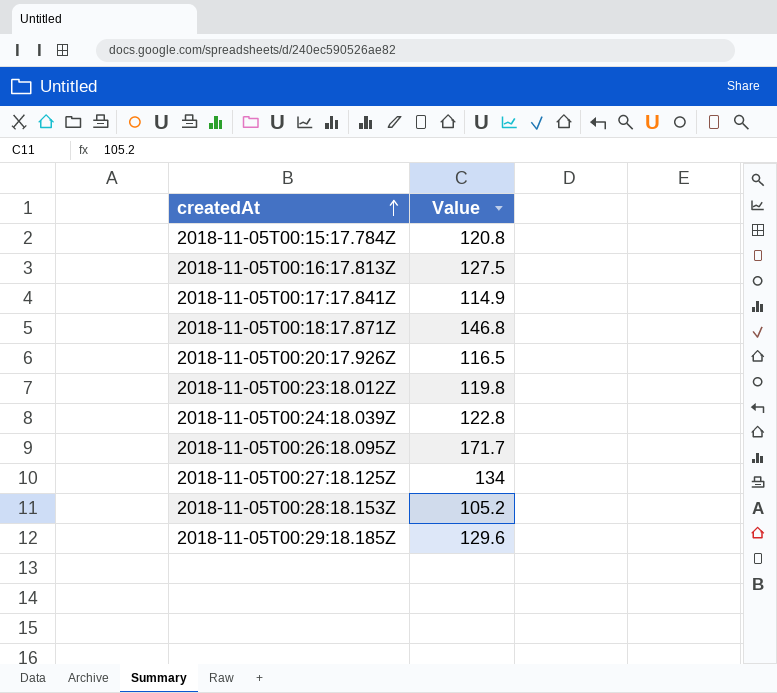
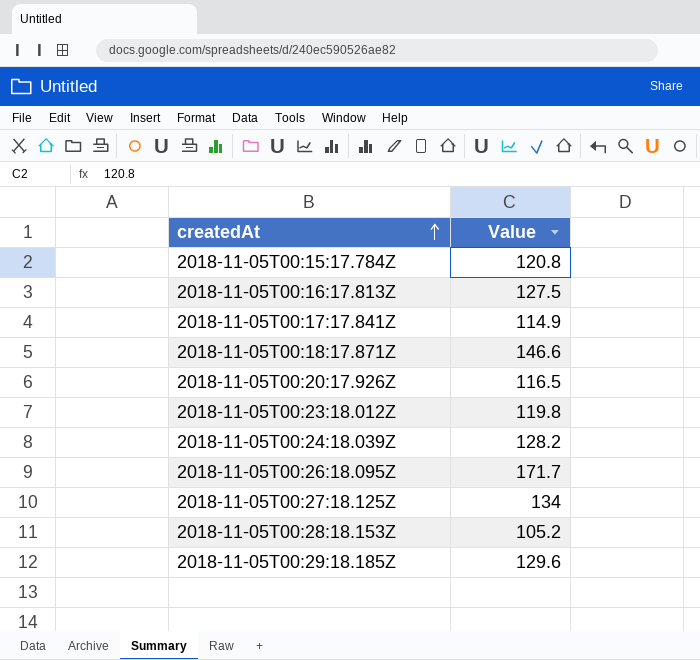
2018-11-05T00:18:17.871Z | Value: 146.8 -> 146.6
2018-11-05T00:24:18.039Z | Value: 122.8 -> 128.2

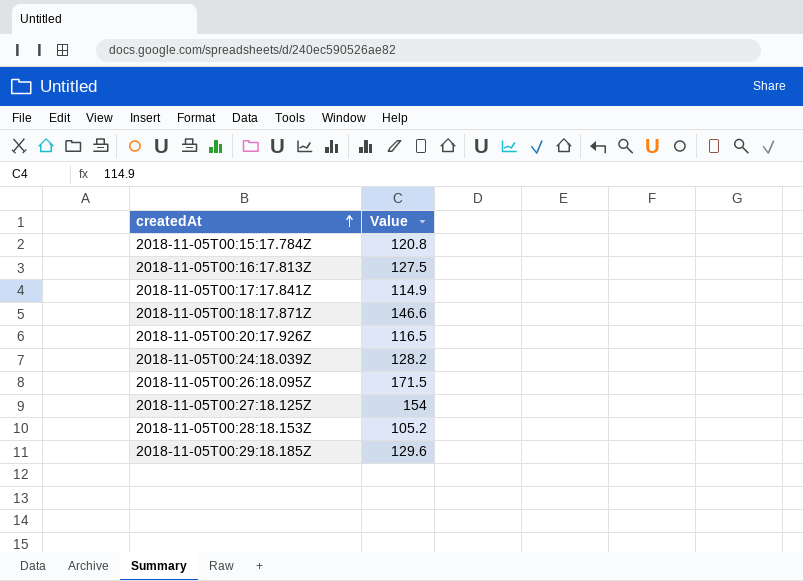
row 2018-11-05T00:23:18.012Z: 119.8 -> none
2018-11-05T00:26:18.095Z | Value: 171.7 -> 171.5
2018-11-05T00:27:18.125Z | Value: 134 -> 154

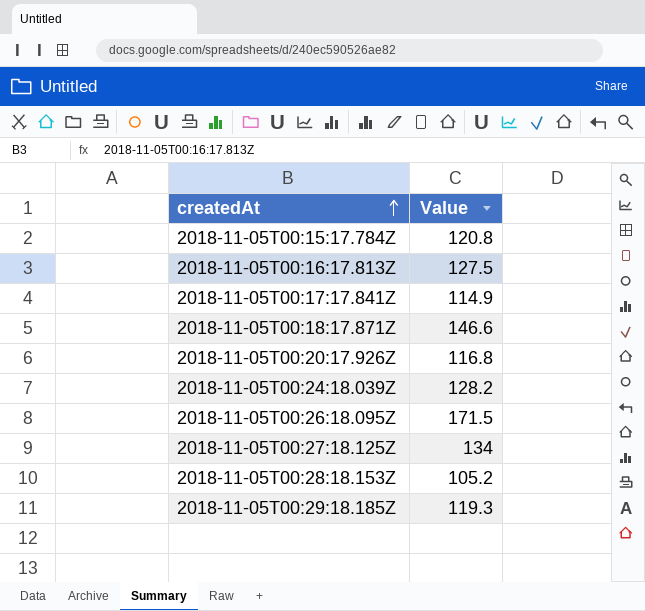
2018-11-05T00:20:17.926Z | Value: 116.5 -> 116.8
2018-11-05T00:27:18.125Z | Value: 154 -> 134
2018-11-05T00:29:18.185Z | Value: 129.6 -> 119.3

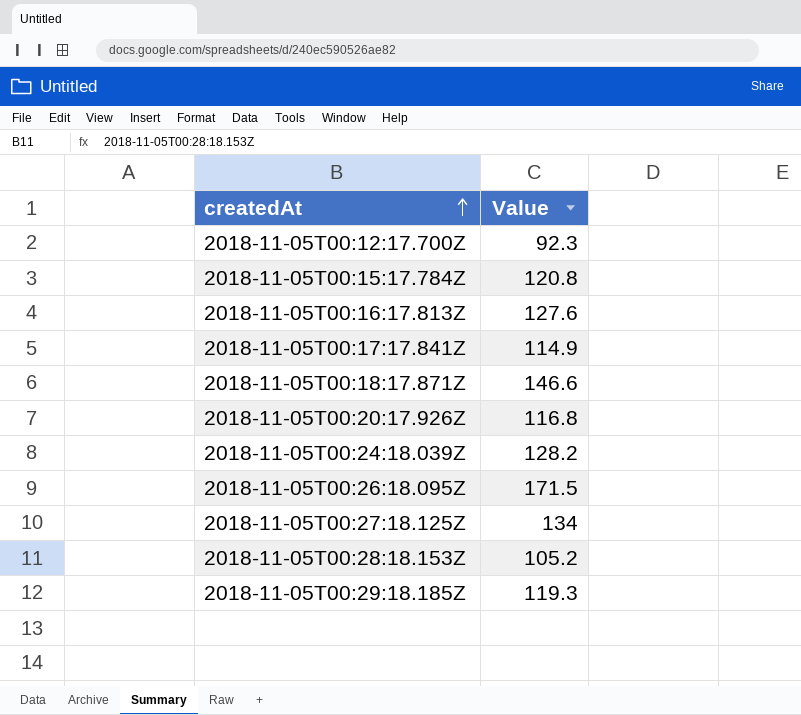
row 2018-11-05T00:12:17.700Z: none -> 92.3
2018-11-05T00:16:17.813Z | Value: 127.5 -> 127.6

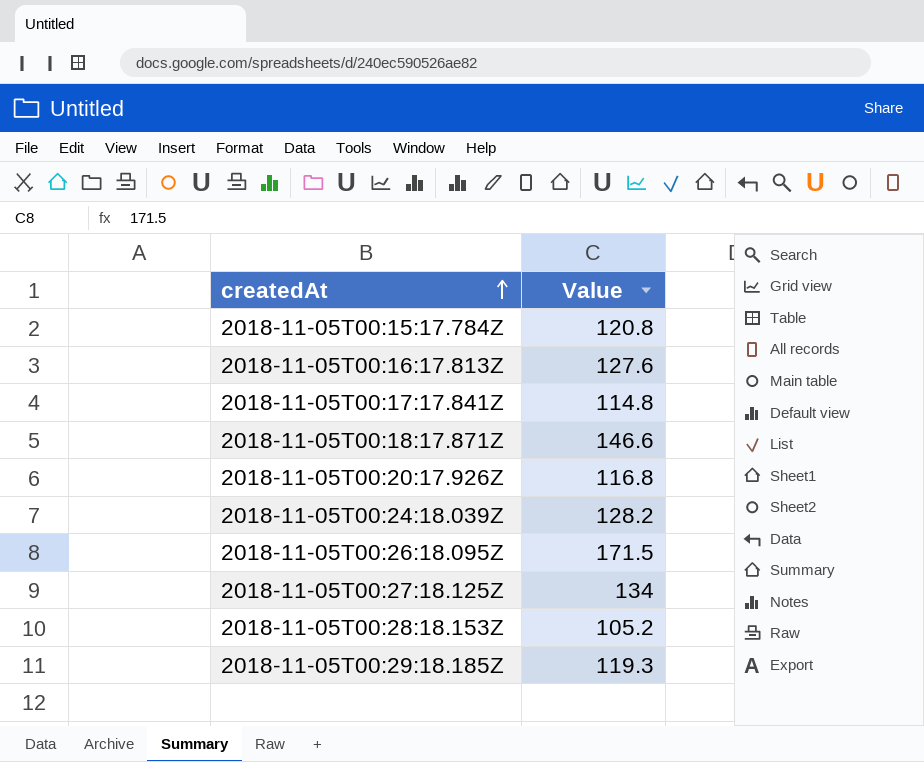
row 2018-11-05T00:12:17.700Z: 92.3 -> none
2018-11-05T00:17:17.841Z | Value: 114.9 -> 114.8

